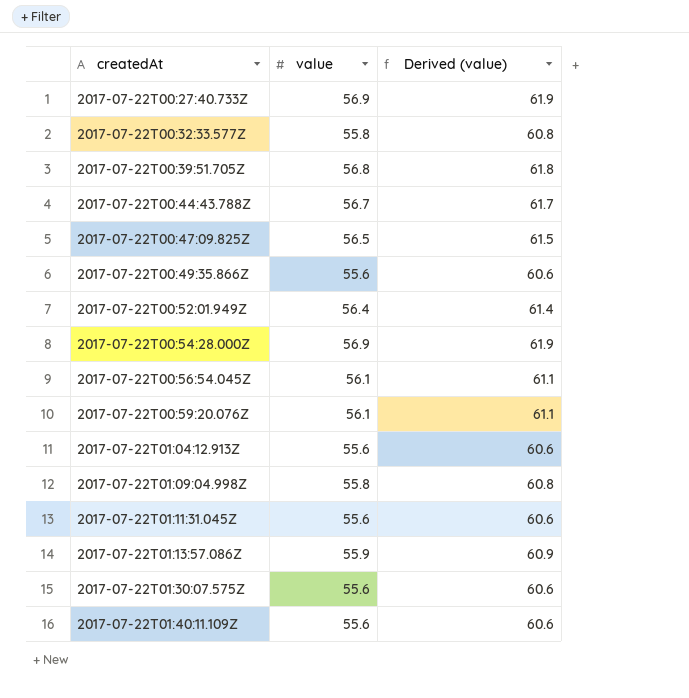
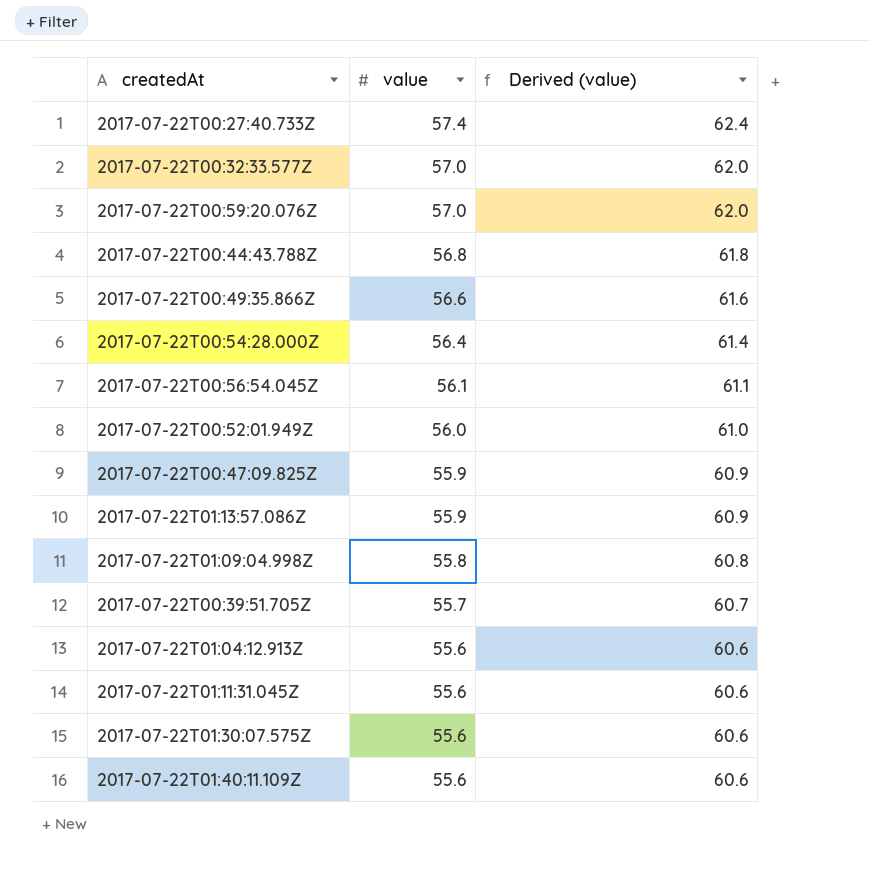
row order: createdAt ascending -> value descending
2017-07-22T00:27:40.733Z | value: 56.9 -> 57.4
2017-07-22T00:27:40.733Z | Derived (value): 61.9 -> 62.4
2017-07-22T00:32:33.577Z | value: 55.8 -> 57.0
2017-07-22T00:32:33.577Z | Derived (value): 60.8 -> 62.0
2017-07-22T00:59:20.076Z | value: 56.1 -> 57.0
2017-07-22T00:59:20.076Z | Derived (value): 61.1 -> 62.0
2017-07-22T00:44:43.788Z | value: 56.7 -> 56.8
2017-07-22T00:44:43.788Z | Derived (value): 61.7 -> 61.8
2017-07-22T00:49:35.866Z | value: 55.6 -> 56.6
2017-07-22T00:49:35.866Z | Derived (value): 60.6 -> 61.6
2017-07-22T00:54:28.000Z | value: 56.9 -> 56.4
2017-07-22T00:54:28.000Z | Derived (value): 61.9 -> 61.4
2017-07-22T00:52:01.949Z | value: 56.4 -> 56.0
2017-07-22T00:52:01.949Z | Derived (value): 61.4 -> 61.0
2017-07-22T00:47:09.825Z | value: 56.5 -> 55.9
2017-07-22T00:47:09.825Z | Derived (value): 61.5 -> 60.9
2017-07-22T00:39:51.705Z | value: 56.8 -> 55.7
2017-07-22T00:39:51.705Z | Derived (value): 61.8 -> 60.7

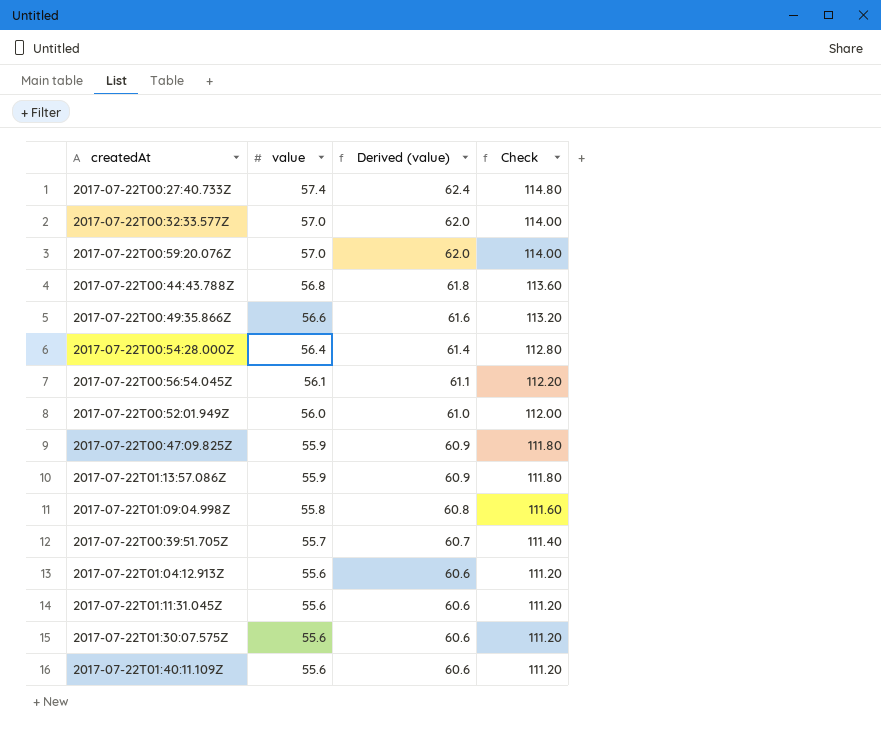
column Check | formula: none -> [value] * 2

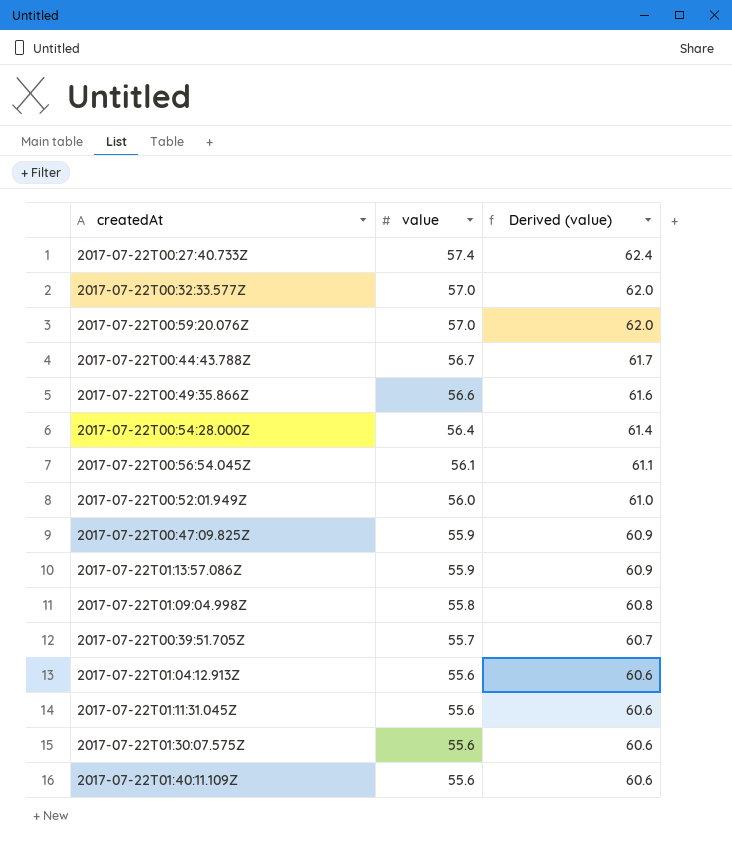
column Check | formula: [value] * 2 -> none
2017-07-22T00:44:43.788Z | value: 56.8 -> 56.7
2017-07-22T00:44:43.788Z | Derived (value): 61.8 -> 61.7

